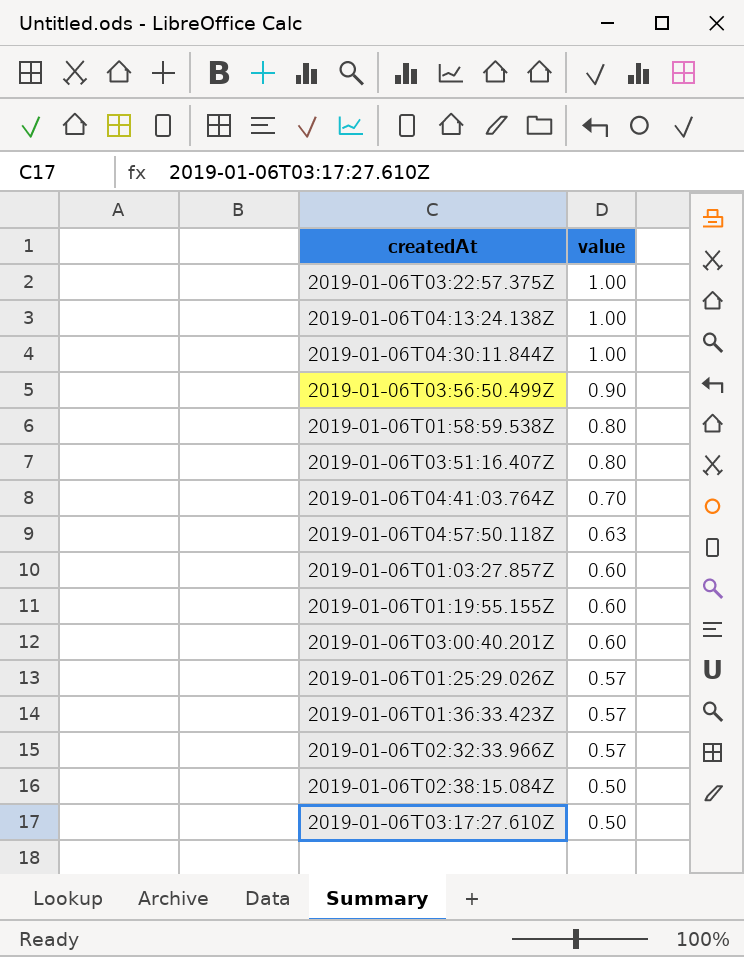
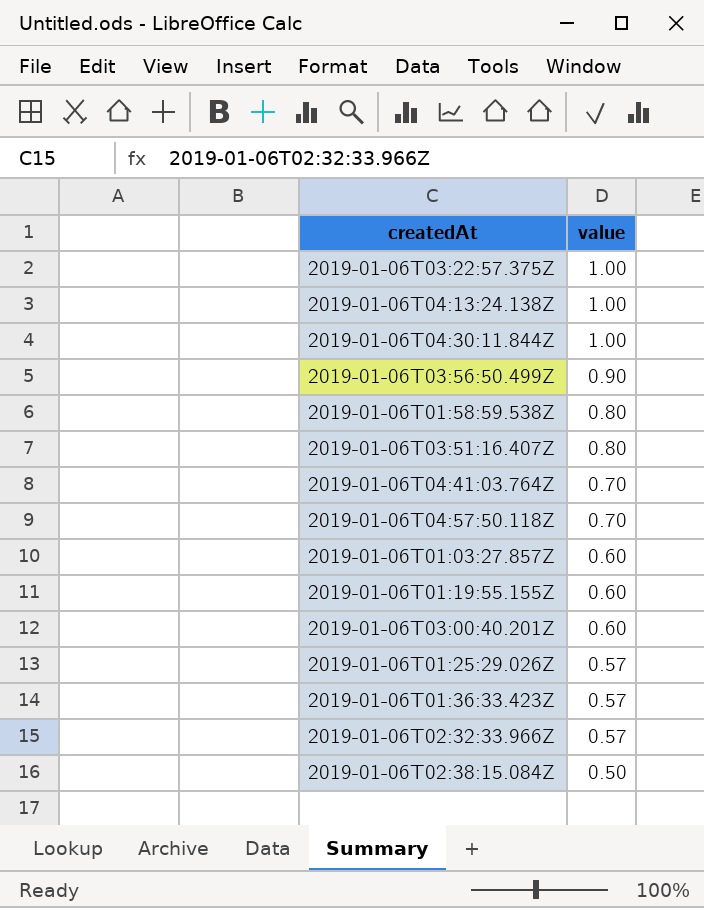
row 2019-01-06T03:17:27.610Z: 0.50 -> none
2019-01-06T04:57:50.118Z | value: 0.63 -> 0.70

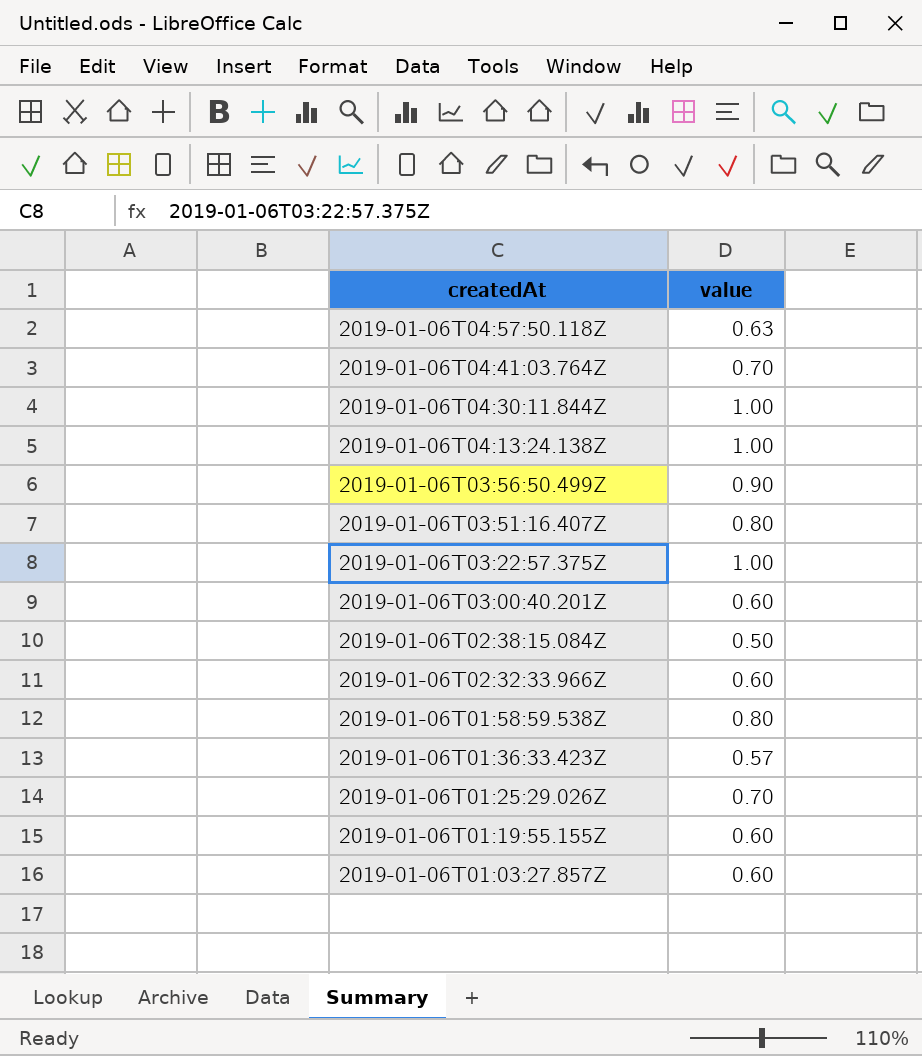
row order: value descending -> createdAt descending
2019-01-06T04:57:50.118Z | value: 0.70 -> 0.63
2019-01-06T02:32:33.966Z | value: 0.57 -> 0.60
2019-01-06T01:25:29.026Z | value: 0.57 -> 0.70

